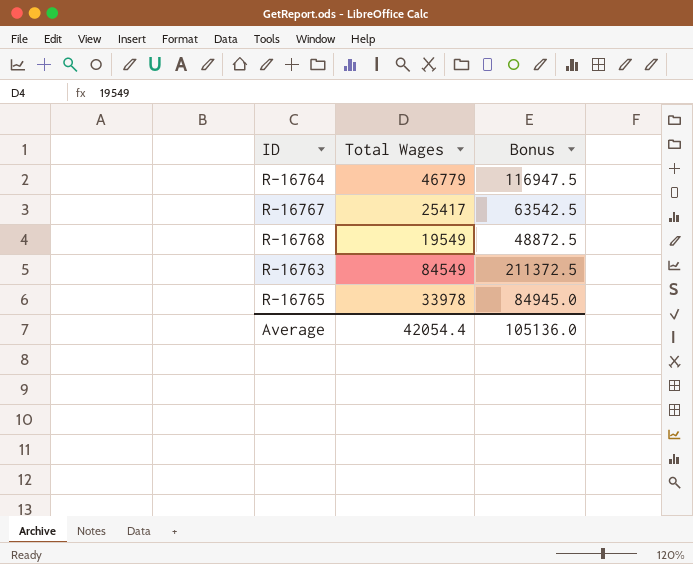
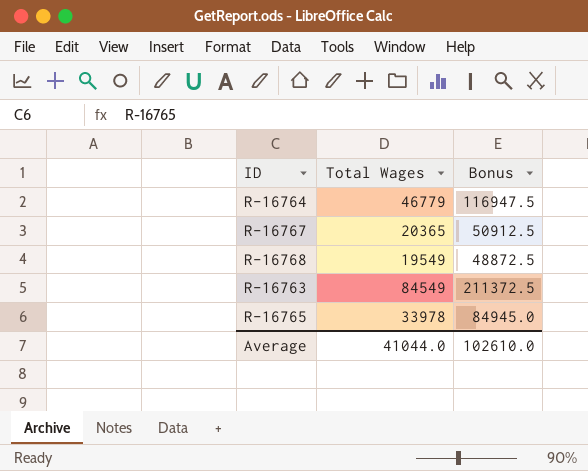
R-16767 | Total Wages: 25417 -> 20365
R-16767 | Bonus: 63542.5 -> 50912.5
Average | Total Wages: 42054.4 -> 41044.0
Average | Bonus: 105136.0 -> 102610.0

